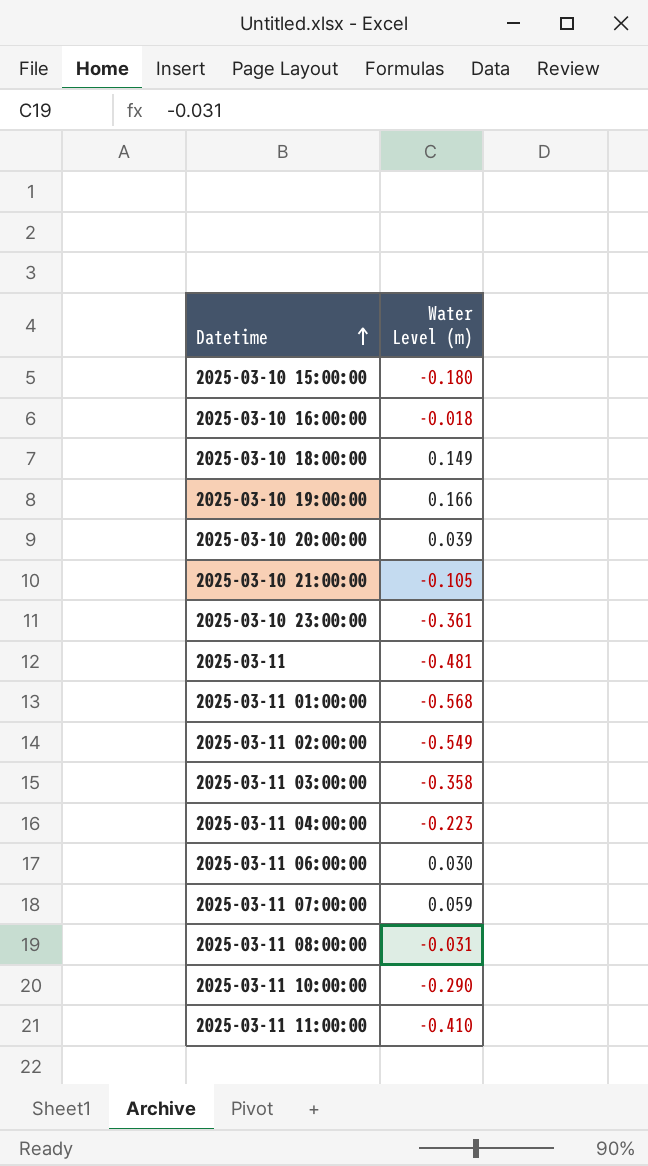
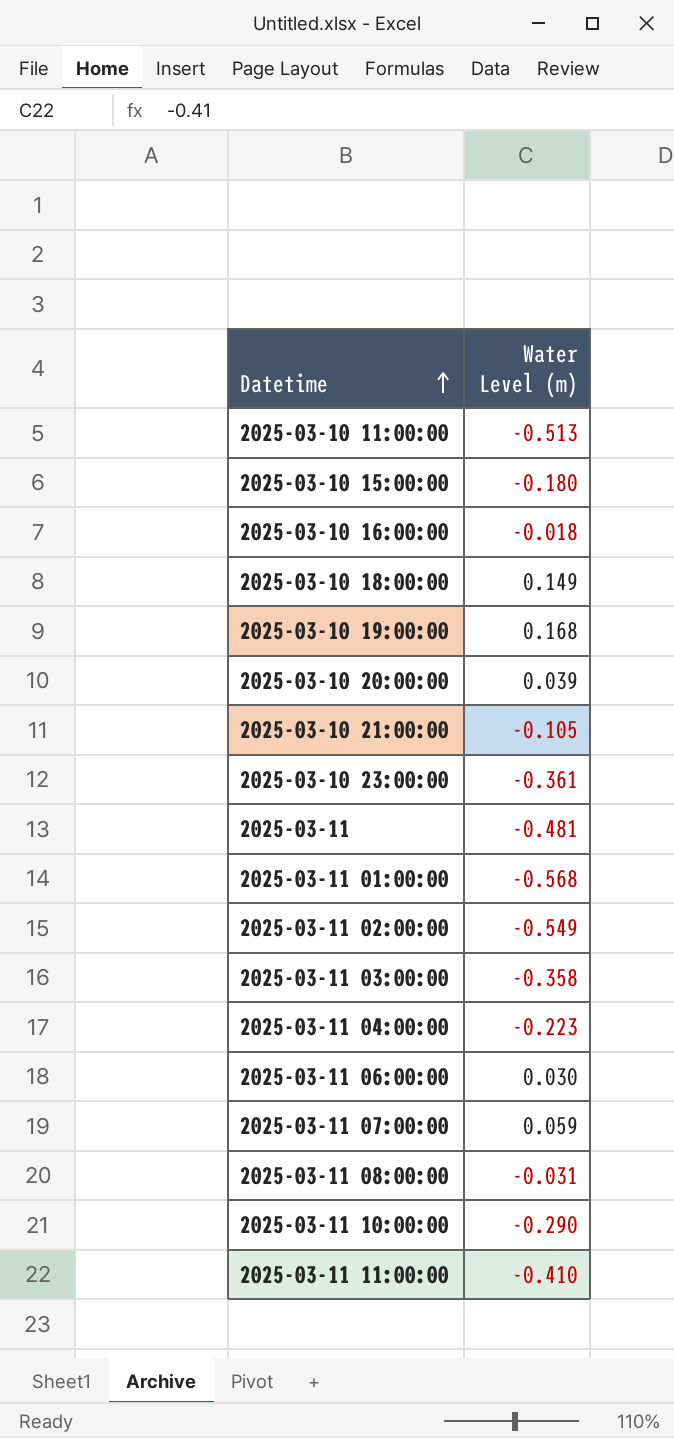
row 2025-03-10 11:00:00: none -> -0.513
2025-03-10 19:00:00 | Water Level (m): 0.166 -> 0.168

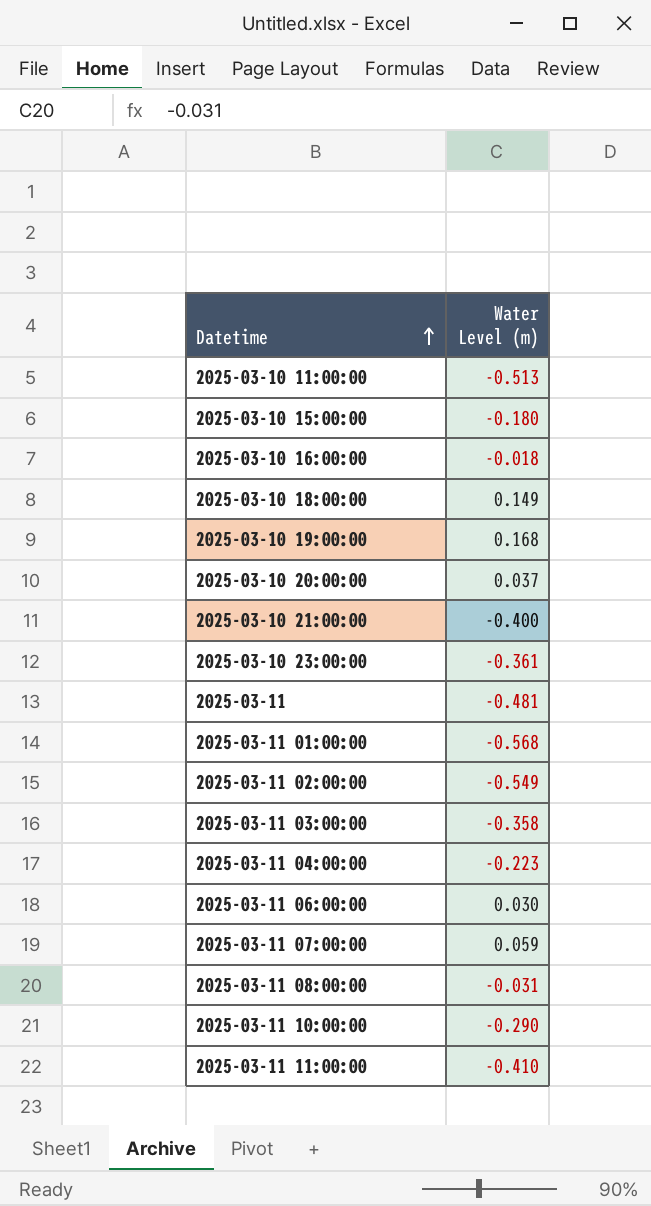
2025-03-10 20:00:00 | Water Level (m): 0.039 -> 0.037
2025-03-10 21:00:00 | Water Level (m): -0.105 -> -0.400

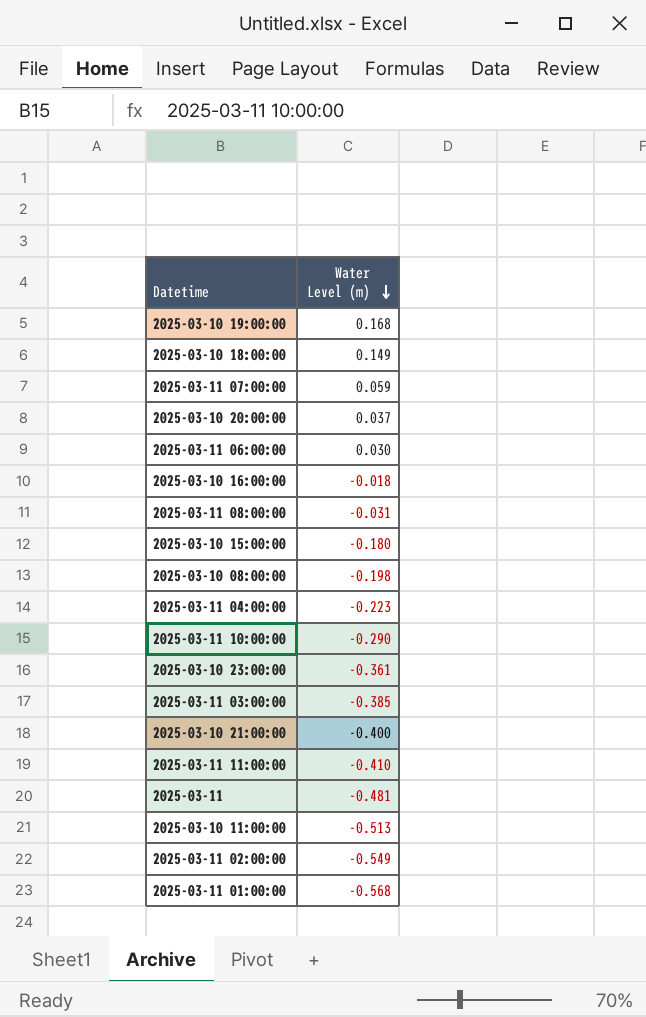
row order: Datetime ascending -> Water Level (m) descending
row 2025-03-10 08:00:00: none -> -0.198
2025-03-11 03:00:00 | Water Level (m): -0.358 -> -0.385

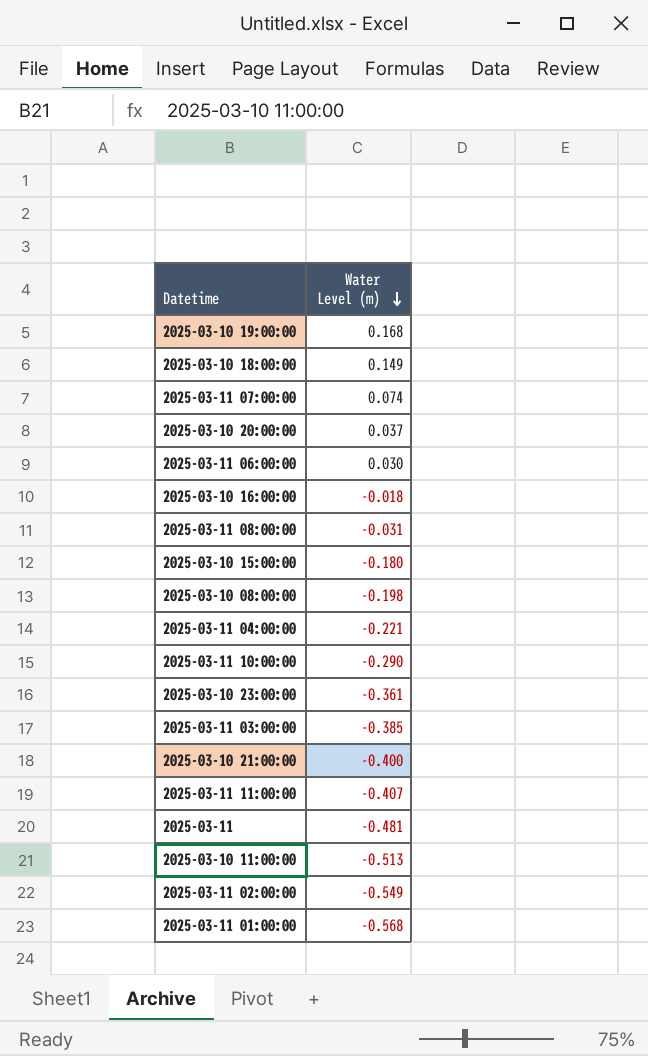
2025-03-11 07:00:00 | Water Level (m): 0.059 -> 0.074
2025-03-11 04:00:00 | Water Level (m): -0.223 -> -0.221
2025-03-11 11:00:00 | Water Level (m): -0.410 -> -0.407

